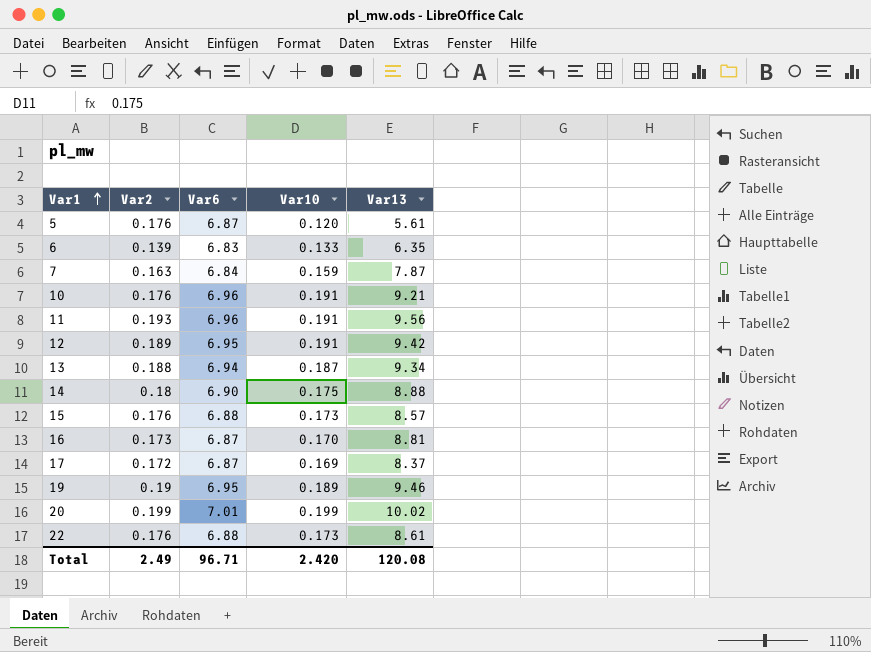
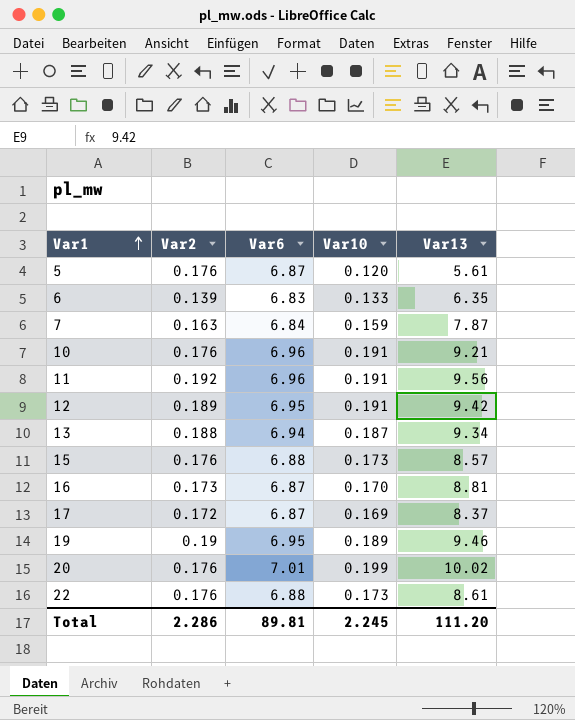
row 14: 0.18 | 6.90 | 0.175 | 8.88 -> none
11 | Var2: 0.193 -> 0.192
20 | Var2: 0.199 -> 0.176
Total | Var2: 2.49 -> 2.286
Total | Var6: 96.71 -> 89.81
Total | Var10: 2.420 -> 2.245
Total | Var13: 120.08 -> 111.20

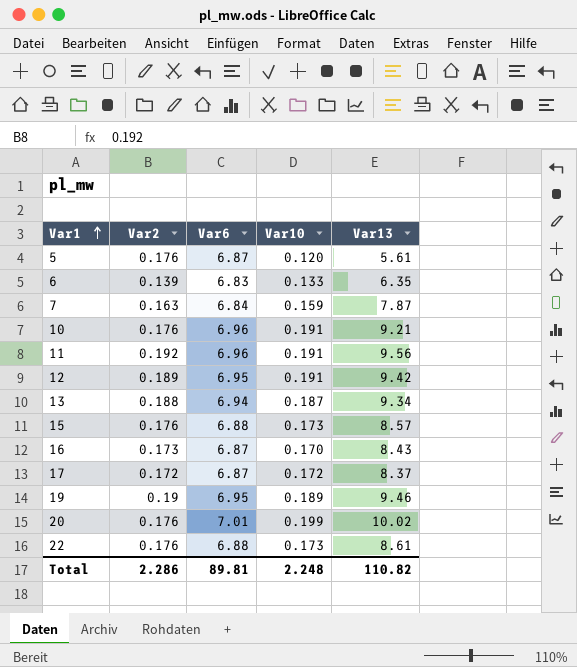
16 | Var13: 8.81 -> 8.43
17 | Var10: 0.169 -> 0.172
Total | Var10: 2.245 -> 2.248
Total | Var13: 111.20 -> 110.82

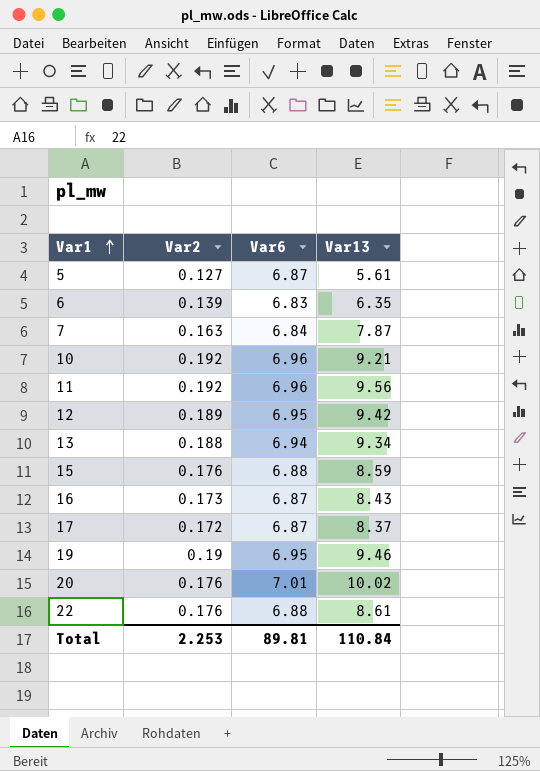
column Var10 | position: 4 -> none
5 | Var2: 0.176 -> 0.127
10 | Var2: 0.176 -> 0.192
15 | Var13: 8.57 -> 8.59
Total | Var2: 2.286 -> 2.253
Total | Var13: 110.82 -> 110.84

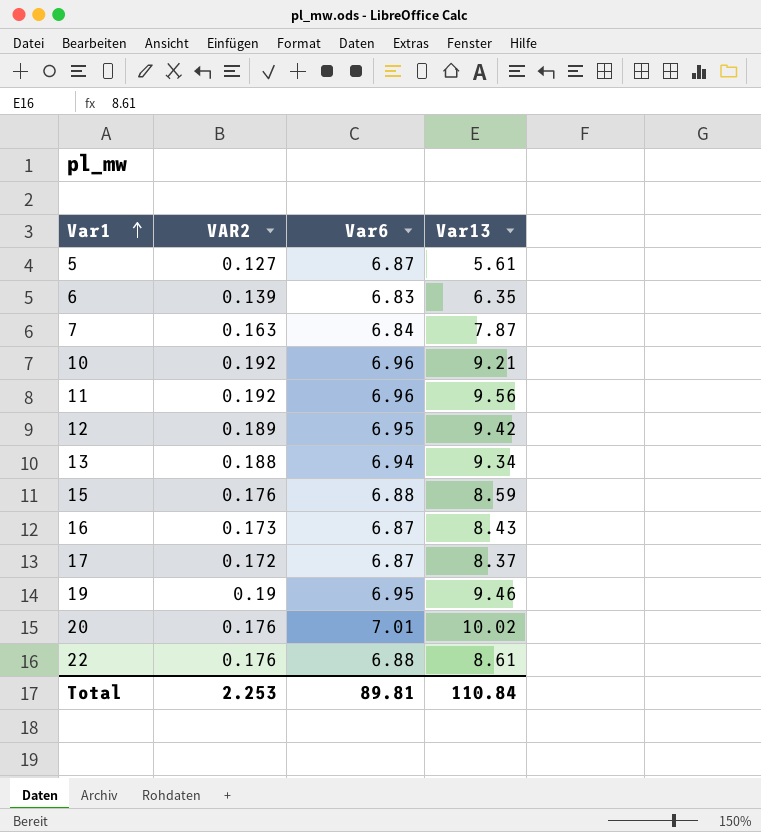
column name: Var2 -> VAR2

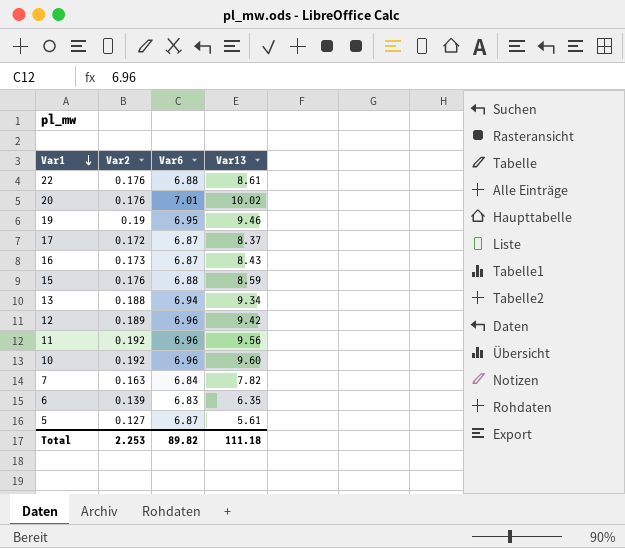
row order: Var1 ascending -> Var1 descending
column name: VAR2 -> Var2
12 | Var6: 6.95 -> 6.96
10 | Var13: 9.21 -> 9.60
7 | Var13: 7.87 -> 7.82
Total | Var6: 89.81 -> 89.82
Total | Var13: 110.84 -> 111.18

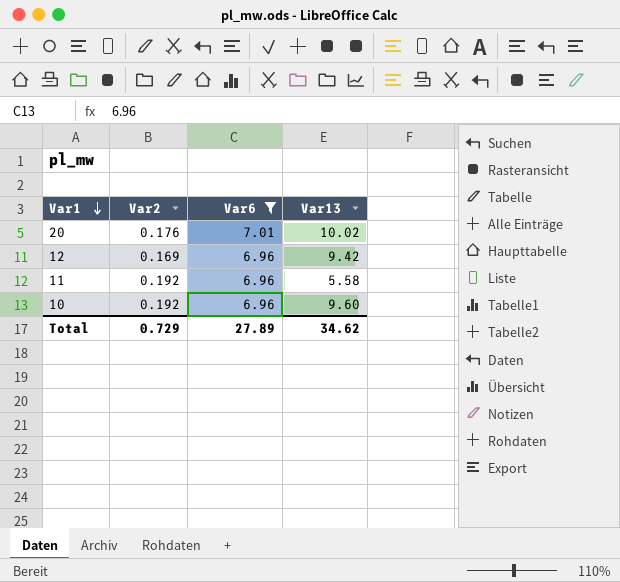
filter: none -> Var6 >= 6.96
12 | Var2: 0.189 -> 0.169
11 | Var13: 9.56 -> 5.58
Total | Var2: 2.253 -> 0.729
Total | Var6: 89.82 -> 27.89
Total | Var13: 111.18 -> 34.62

